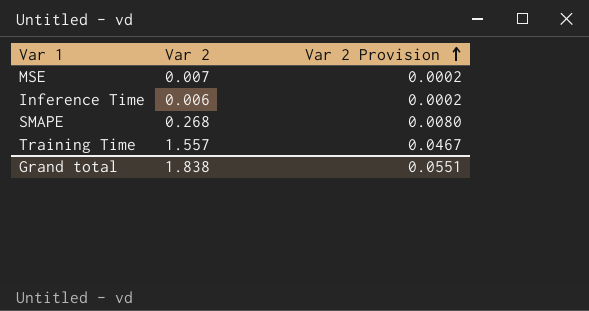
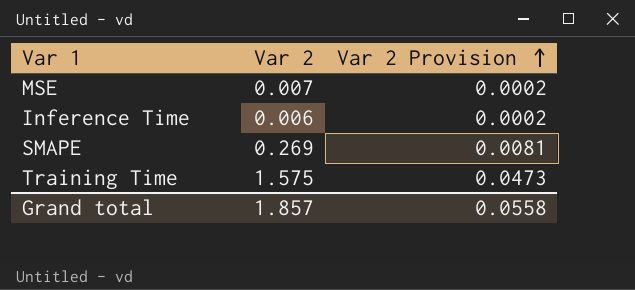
SMAPE | Var 2: 0.268 -> 0.269
SMAPE | Var 2 Provision: 0.0080 -> 0.0081
Training Time | Var 2: 1.557 -> 1.575
Training Time | Var 2 Provision: 0.0467 -> 0.0473
Grand total | Var 2: 1.838 -> 1.857
Grand total | Var 2 Provision: 0.0551 -> 0.0558

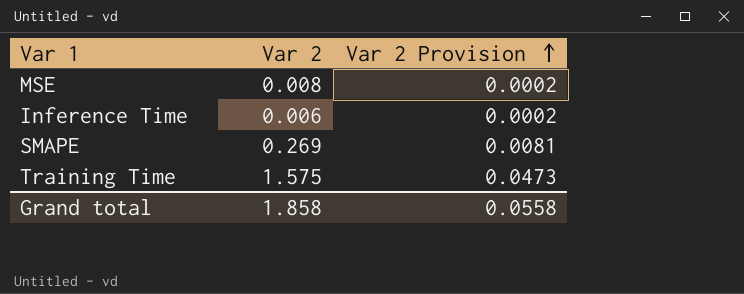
MSE | Var 2: 0.007 -> 0.008
Grand total | Var 2: 1.857 -> 1.858

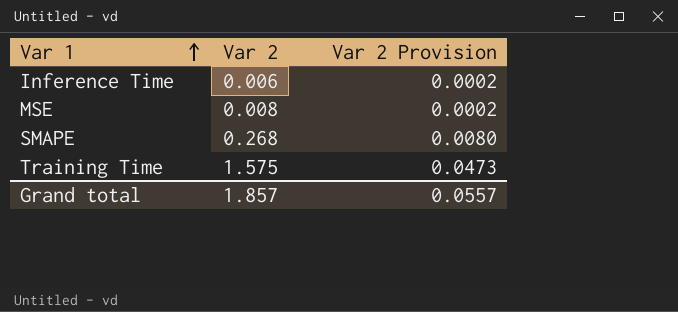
row order: Var 2 Provision ascending -> Var 1 ascending
SMAPE | Var 2: 0.269 -> 0.268
SMAPE | Var 2 Provision: 0.0081 -> 0.0080
Grand total | Var 2: 1.858 -> 1.857
Grand total | Var 2 Provision: 0.0558 -> 0.0557

